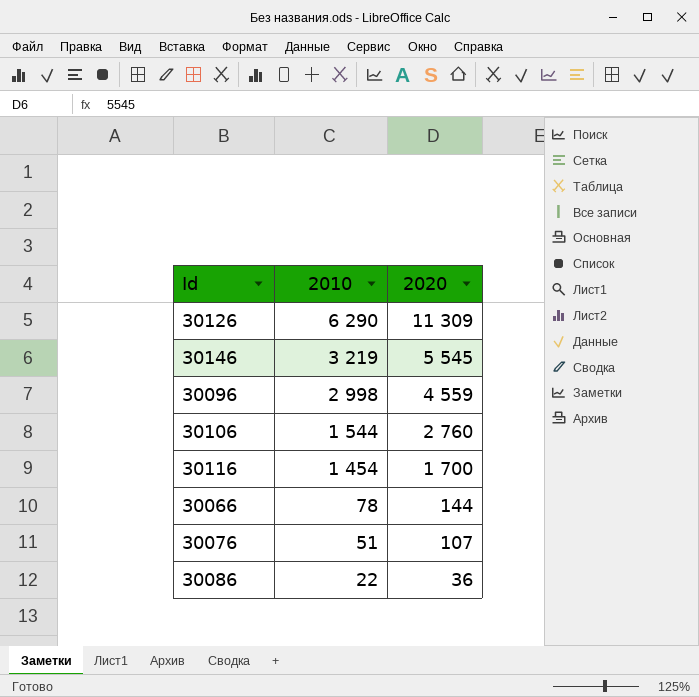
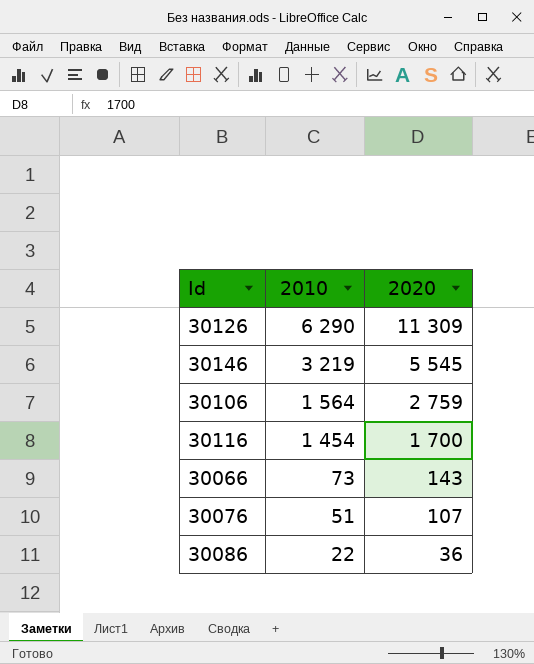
row 30096: 2 998 | 4 559 -> none
30106 | 2010: 1 544 -> 1 564
30106 | 2020: 2 760 -> 2 759
30066 | 2010: 78 -> 73
30066 | 2020: 144 -> 143

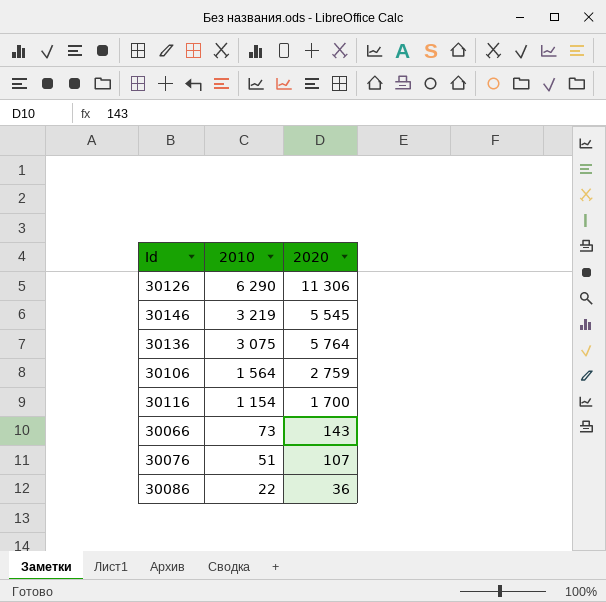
30126 | 2020: 11 309 -> 11 306
row 30136: none -> 3 075 | 5 764
30116 | 2010: 1 454 -> 1 154

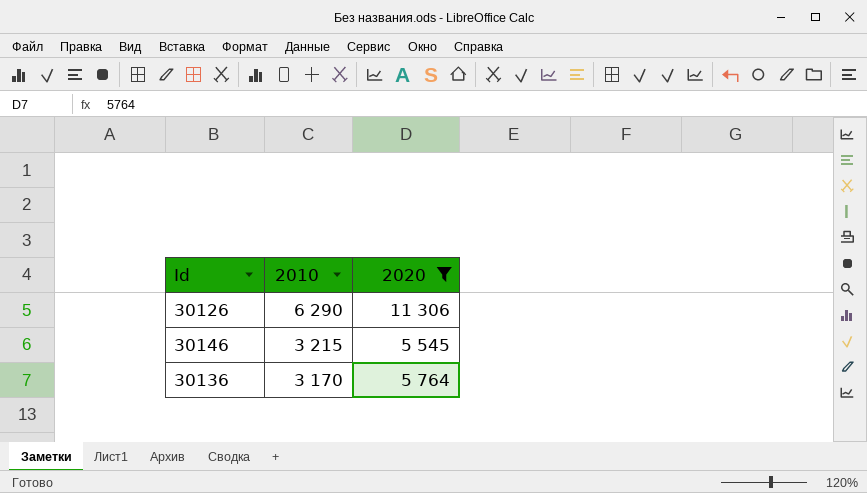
filter: none -> 2020 >= 5 545
30146 | 2010: 3 219 -> 3 215
30136 | 2010: 3 075 -> 3 170

